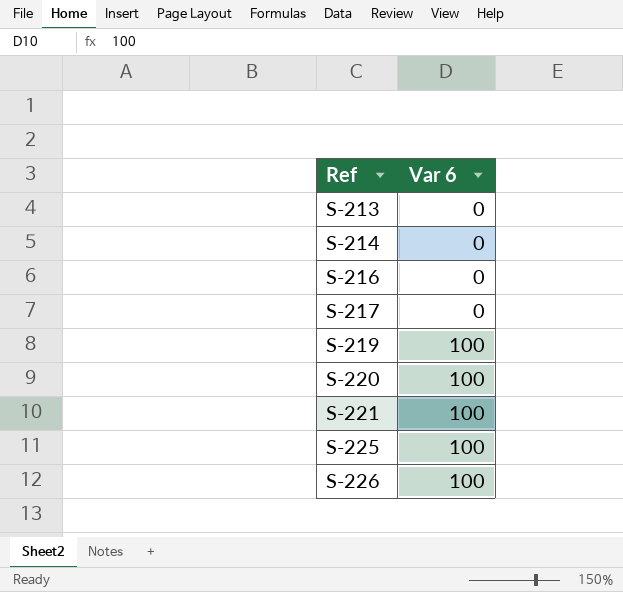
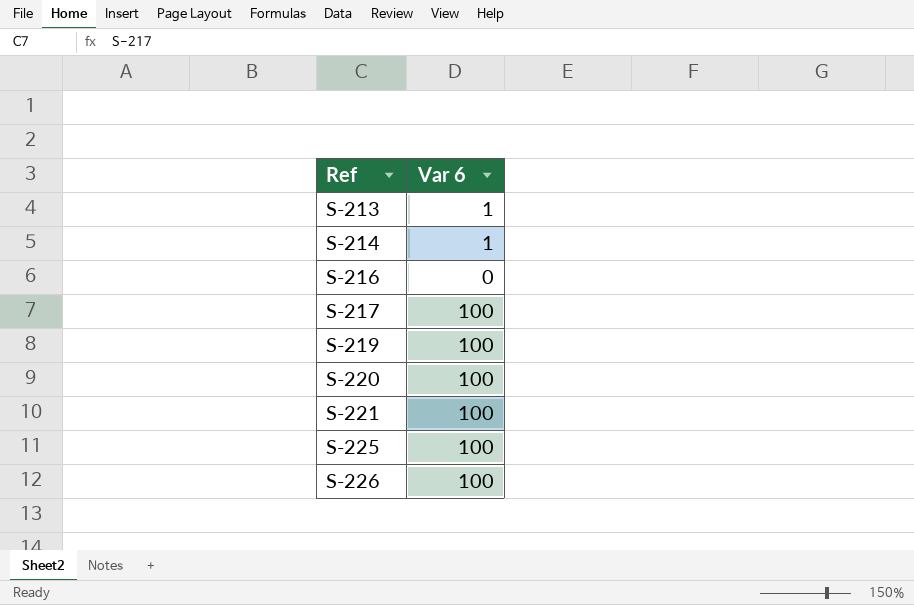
S-213 | Var 6: 0 -> 1
S-214 | Var 6: 0 -> 1
S-217 | Var 6: 0 -> 100

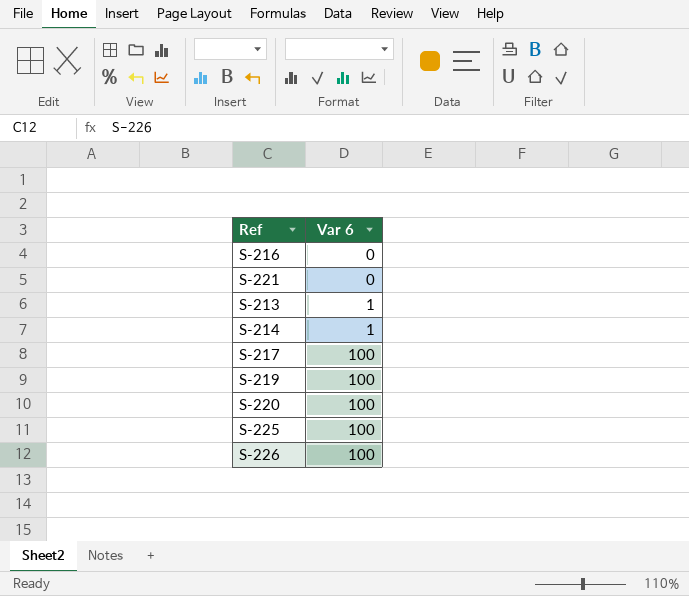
row order: Ref ascending -> Var 6 ascending
S-221 | Var 6: 100 -> 0

